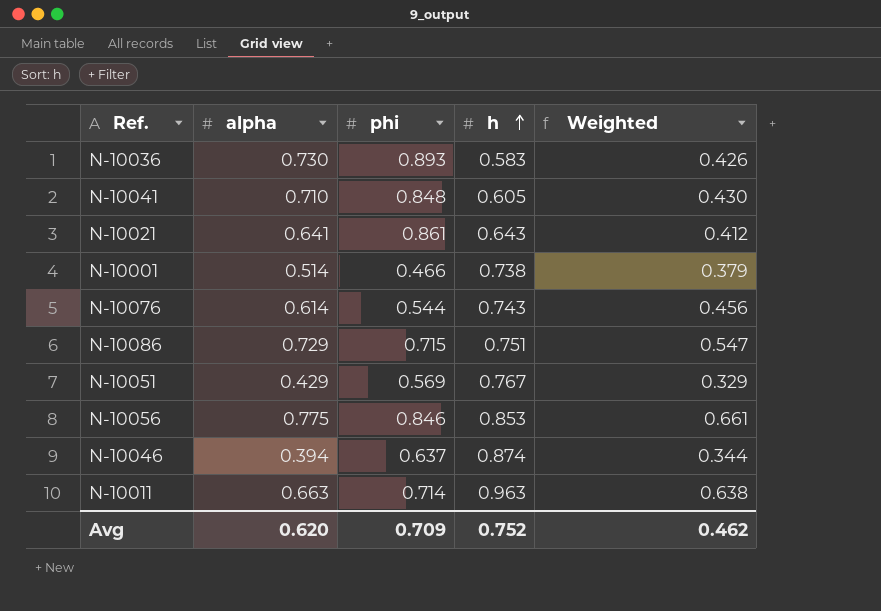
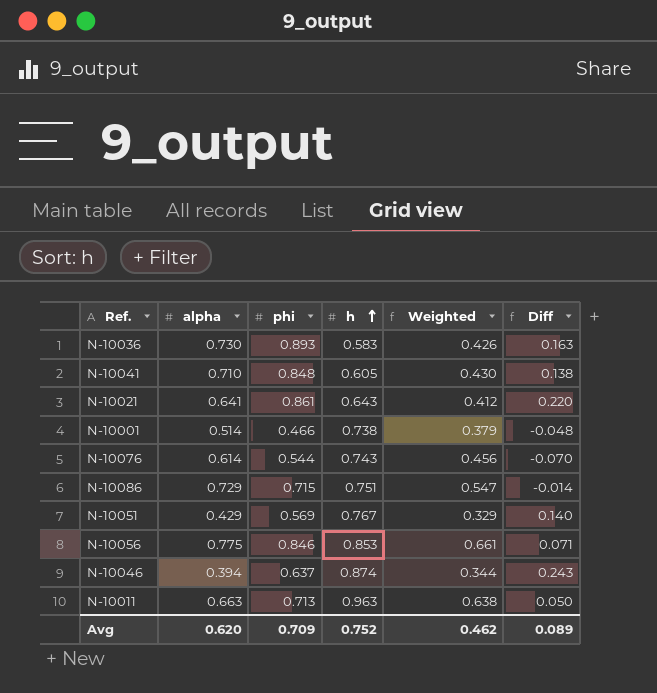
column Diff | formula: none -> [phi] - [alpha]
N-10011 | phi: 0.714 -> 0.713

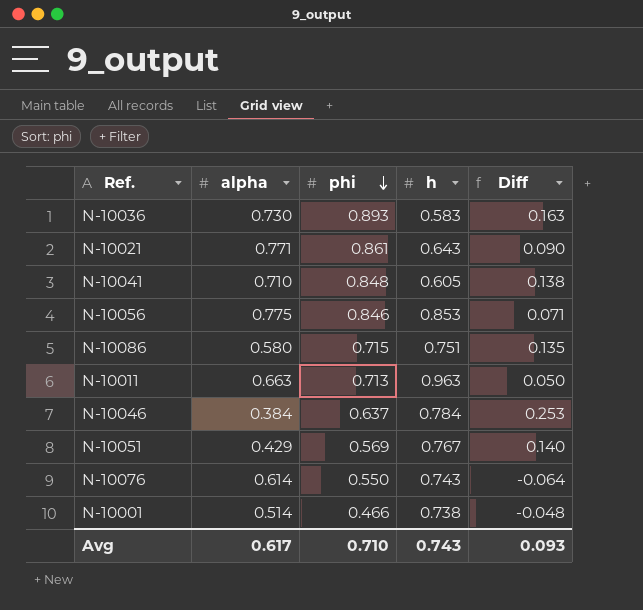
row order: h ascending -> phi descending
column Weighted | formula: [alpha] * [h] -> none
N-10021 | alpha: 0.641 -> 0.771
N-10021 | Diff: 0.220 -> 0.090
N-10086 | alpha: 0.729 -> 0.580
N-10086 | Diff: -0.014 -> 0.135
N-10046 | alpha: 0.394 -> 0.384
N-10046 | h: 0.874 -> 0.784
N-10046 | Diff: 0.243 -> 0.253
N-10076 | phi: 0.544 -> 0.550
N-10076 | Diff: -0.070 -> -0.064
Avg | alpha: 0.620 -> 0.617
Avg | phi: 0.709 -> 0.710
Avg | h: 0.752 -> 0.743
Avg | Diff: 0.089 -> 0.093

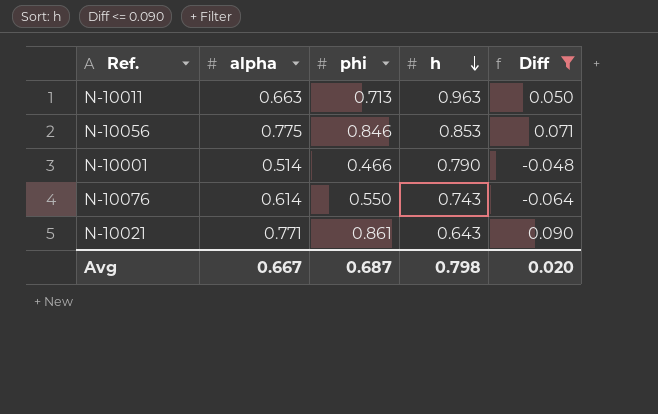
filter: none -> Diff <= 0.090
row order: phi descending -> h descending
N-10001 | h: 0.738 -> 0.790
Avg | alpha: 0.617 -> 0.667
Avg | phi: 0.710 -> 0.687
Avg | h: 0.743 -> 0.798
Avg | Diff: 0.093 -> 0.020

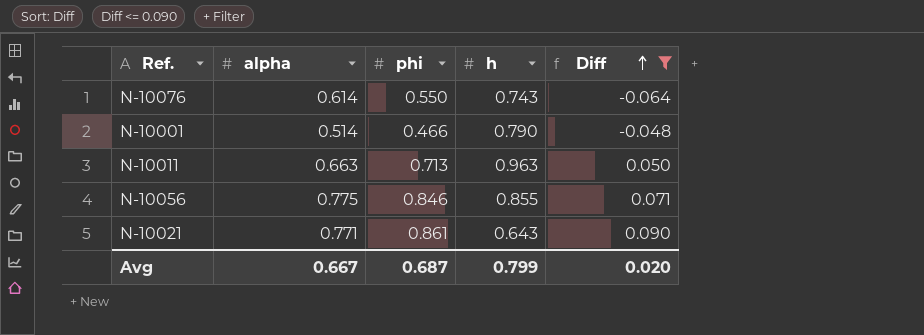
row order: h descending -> Diff ascending
N-10056 | h: 0.853 -> 0.855
Avg | h: 0.798 -> 0.799

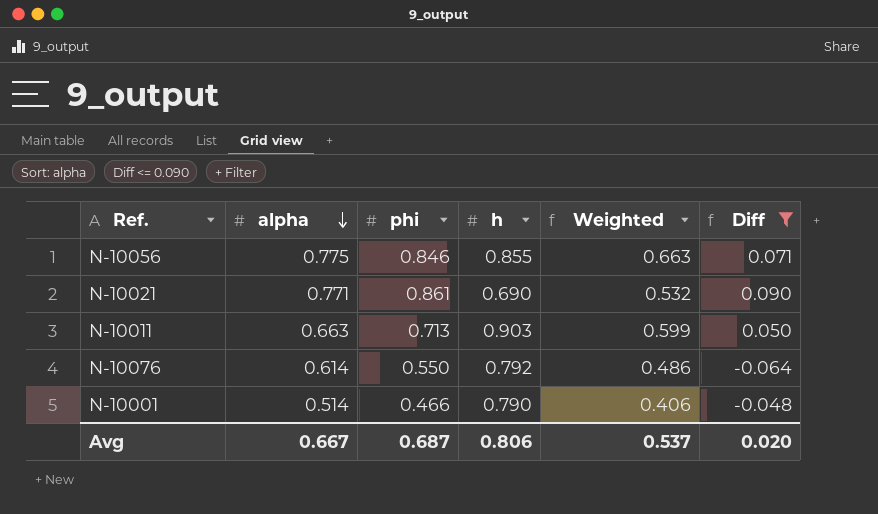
row order: Diff ascending -> alpha descending
column Weighted | formula: none -> [alpha] * [h]
N-10021 | h: 0.643 -> 0.690
N-10011 | h: 0.963 -> 0.903
N-10076 | h: 0.743 -> 0.792
Avg | h: 0.799 -> 0.806

